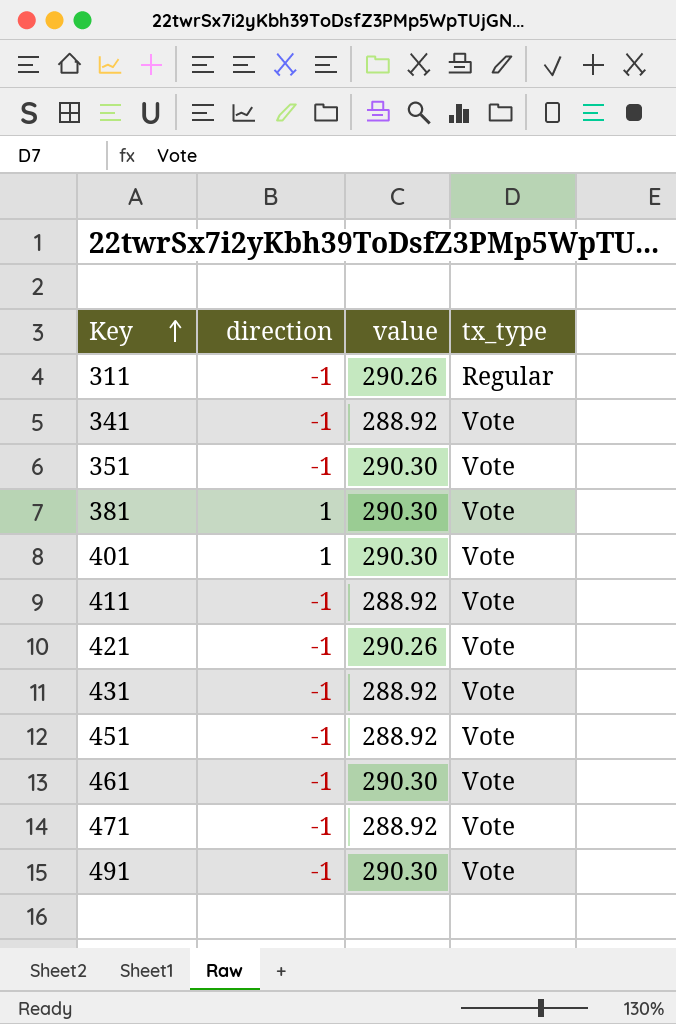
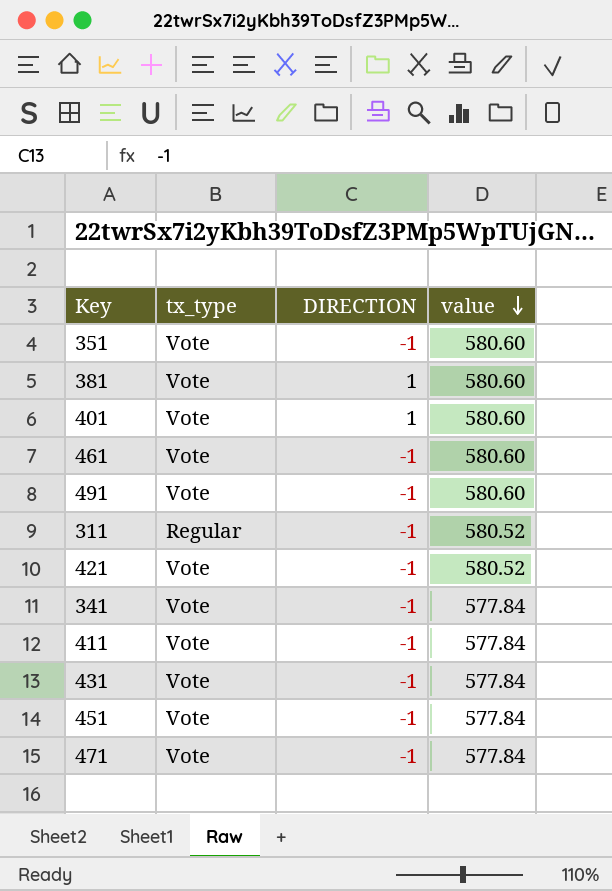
row order: Key ascending -> value descending
column tx_type | position: 4 -> 2
column name: direction -> DIRECTION
351 | value: 290.30 -> 580.60
381 | value: 290.30 -> 580.60
401 | value: 290.30 -> 580.60
461 | value: 290.30 -> 580.60
491 | value: 290.30 -> 580.60
311 | value: 290.26 -> 580.52
421 | value: 290.26 -> 580.52
341 | value: 288.92 -> 577.84
411 | value: 288.92 -> 577.84
431 | value: 288.92 -> 577.84
451 | value: 288.92 -> 577.84
471 | value: 288.92 -> 577.84

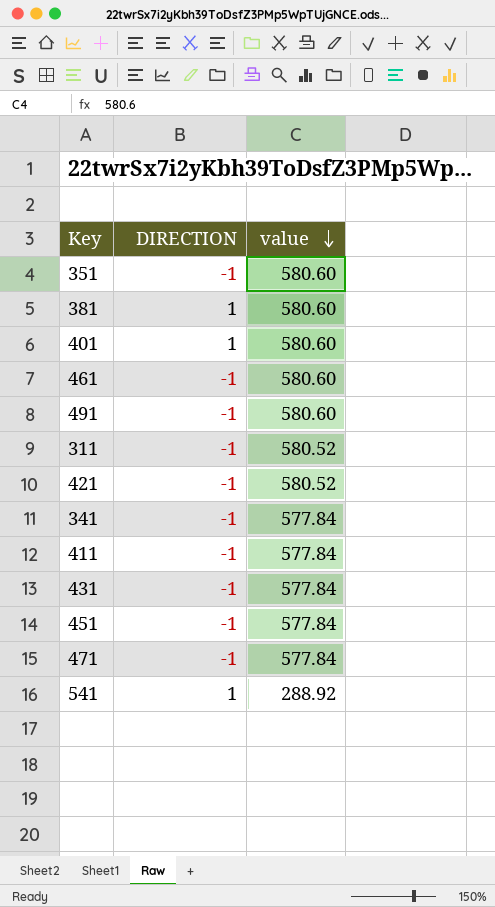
column tx_type | position: 2 -> none
row 541: none -> 1 | 288.92

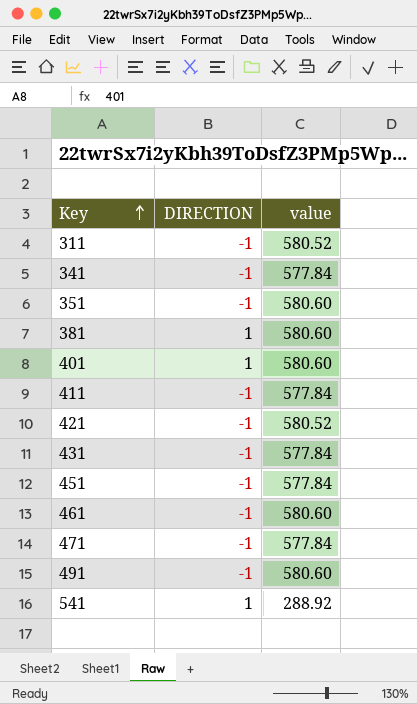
row order: value descending -> Key ascending

